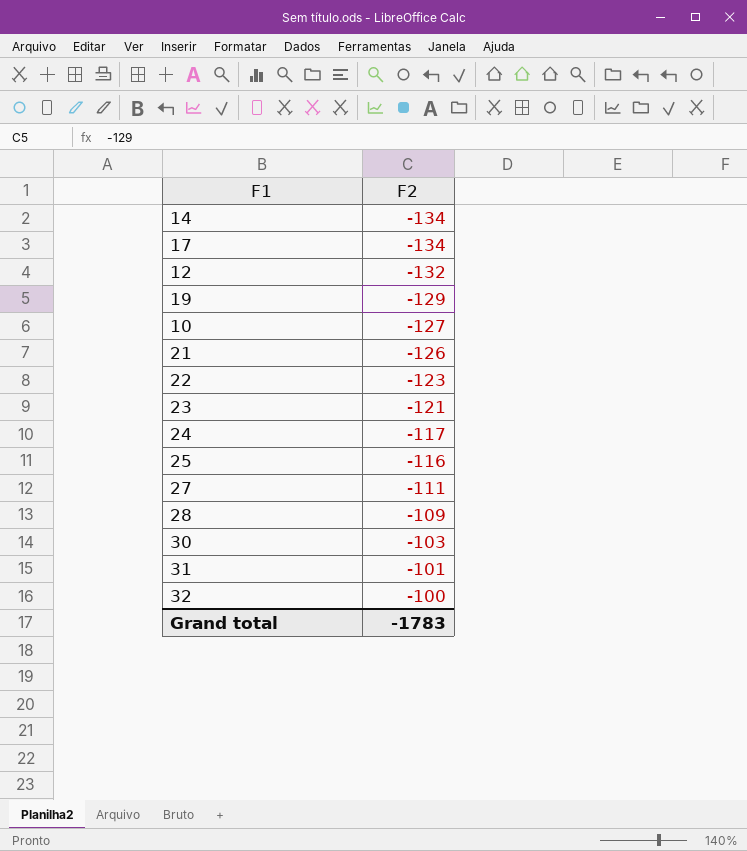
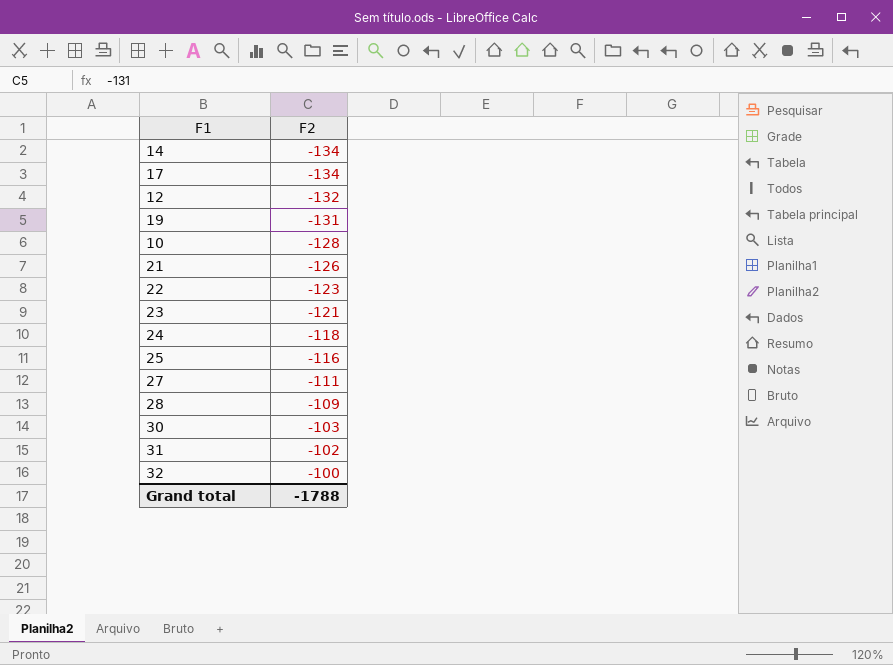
19 | F2: -129 -> -131
10 | F2: -127 -> -128
24 | F2: -117 -> -118
31 | F2: -101 -> -102
Grand total | F2: -1783 -> -1788

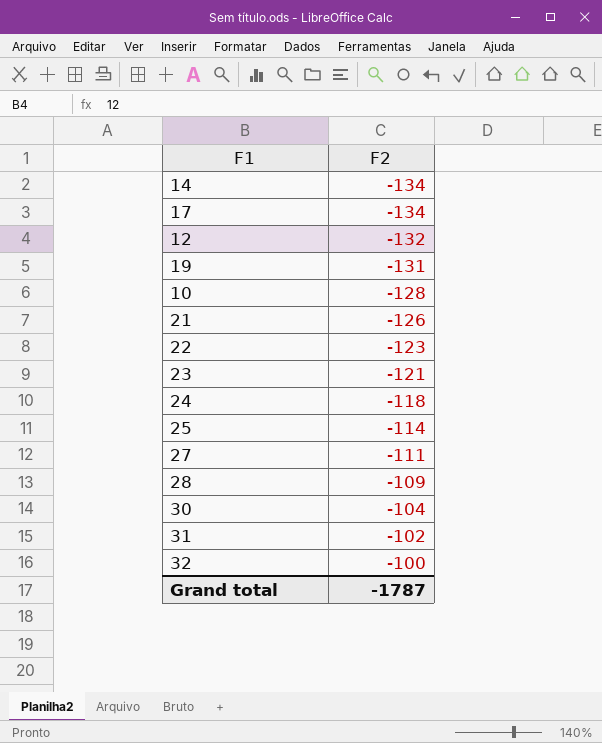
25 | F2: -116 -> -114
30 | F2: -103 -> -104
Grand total | F2: -1788 -> -1787

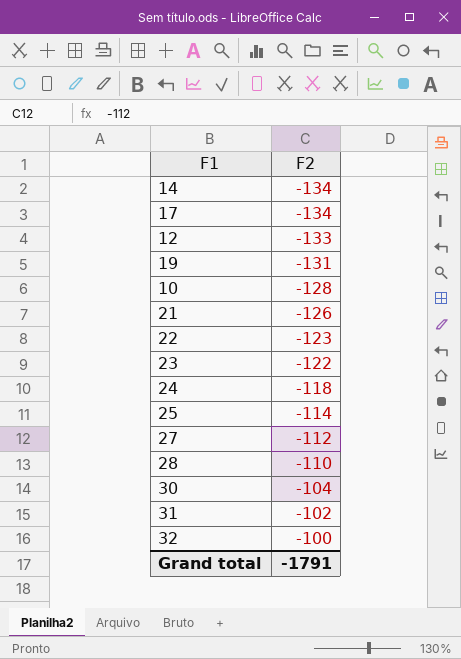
12 | F2: -132 -> -133
23 | F2: -121 -> -122
27 | F2: -111 -> -112
28 | F2: -109 -> -110
Grand total | F2: -1787 -> -1791

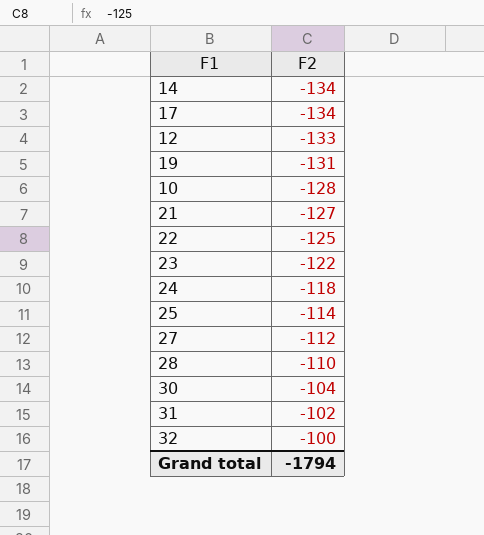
21 | F2: -126 -> -127
22 | F2: -123 -> -125
Grand total | F2: -1791 -> -1794

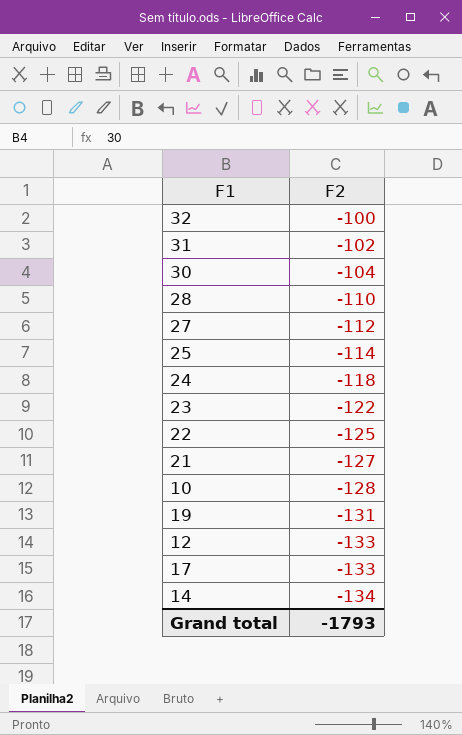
row order: F2 ascending -> F2 descending
17 | F2: -134 -> -133
Grand total | F2: -1794 -> -1793

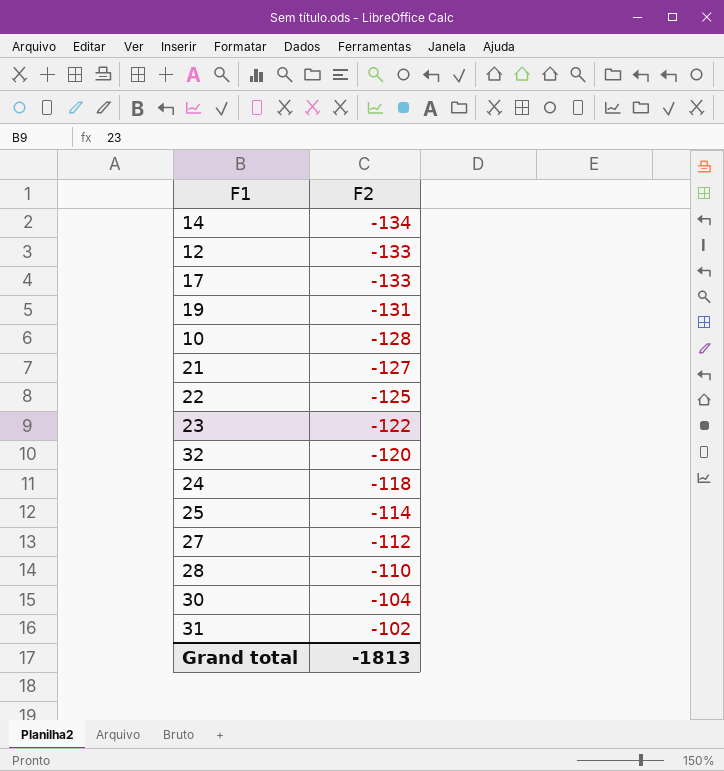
row order: F2 descending -> F2 ascending
32 | F2: -100 -> -120
Grand total | F2: -1793 -> -1813

